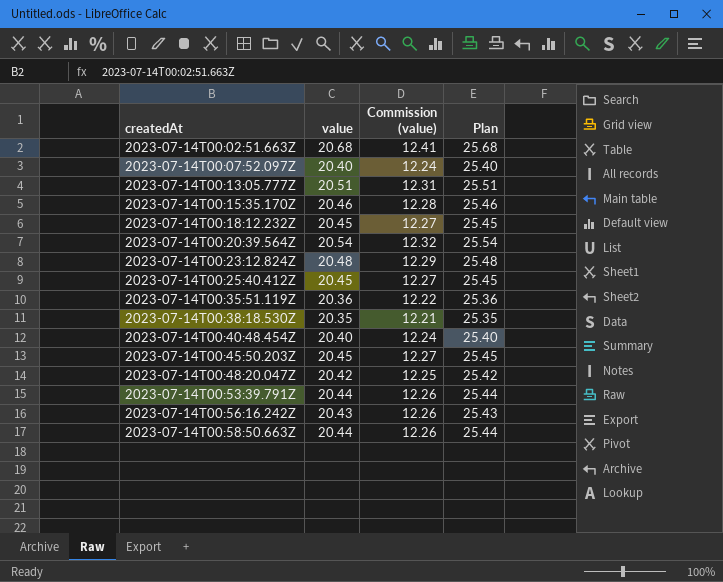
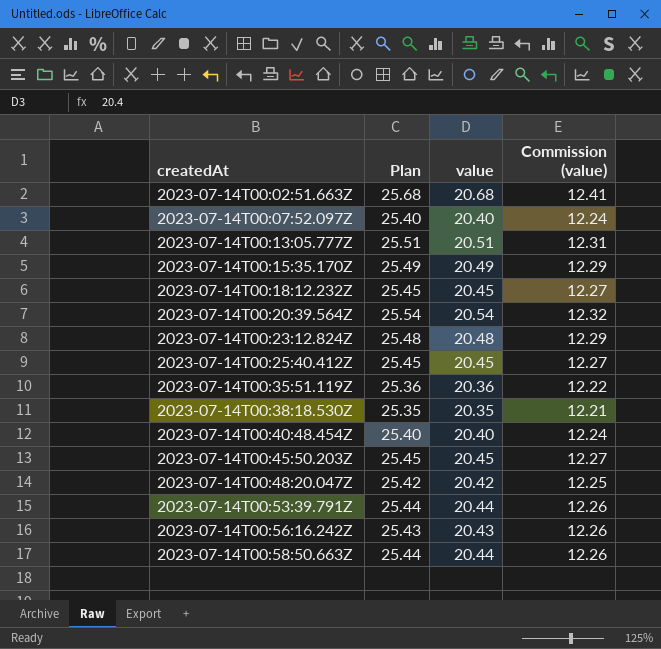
column Plan | position: 4 -> 2
2023-07-14T00:15:35.170Z | Plan: 25.46 -> 25.49
2023-07-14T00:15:35.170Z | value: 20.46 -> 20.49
2023-07-14T00:15:35.170Z | Commission (value): 12.28 -> 12.29

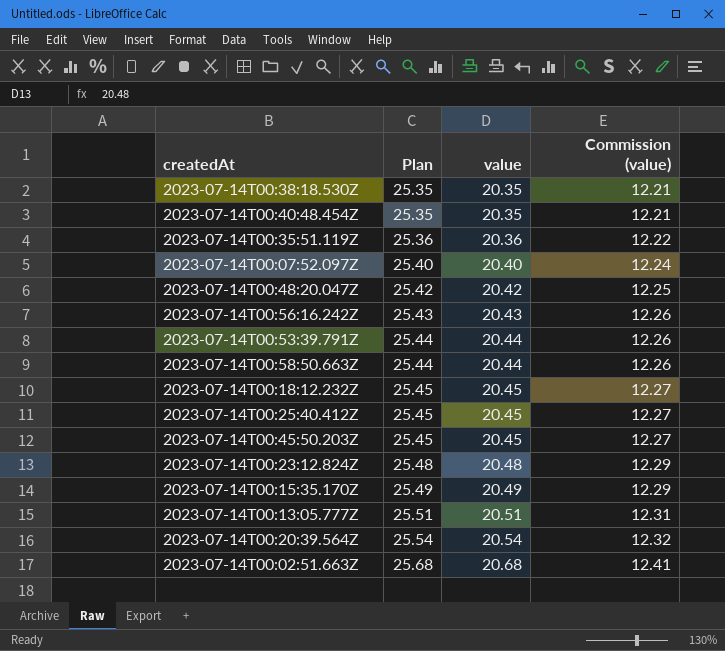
row order: createdAt ascending -> Plan ascending
2023-07-14T00:40:48.454Z | Plan: 25.40 -> 25.35
2023-07-14T00:40:48.454Z | value: 20.40 -> 20.35
2023-07-14T00:40:48.454Z | Commission (value): 12.24 -> 12.21

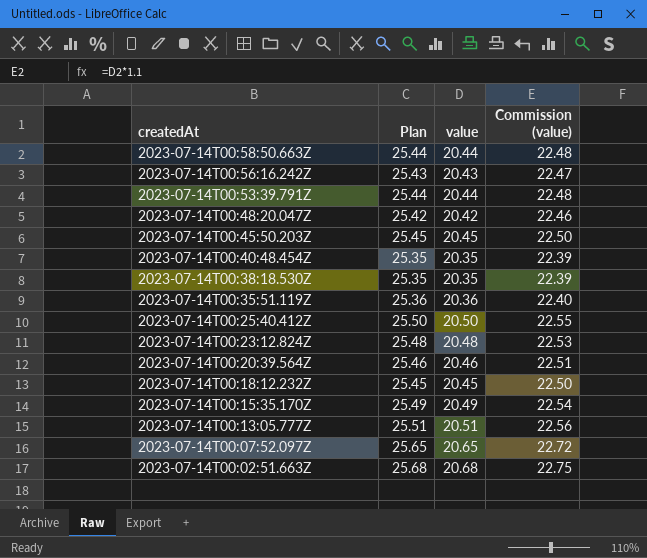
row order: Plan ascending -> createdAt descending
column Commission (value) | formula: [value] * 0.6 -> [value] * 1.1
2023-07-14T00:25:40.412Z | Plan: 25.45 -> 25.50
2023-07-14T00:25:40.412Z | value: 20.45 -> 20.50
2023-07-14T00:20:39.564Z | Plan: 25.54 -> 25.46
2023-07-14T00:20:39.564Z | value: 20.54 -> 20.46
2023-07-14T00:07:52.097Z | Plan: 25.40 -> 25.65
2023-07-14T00:07:52.097Z | value: 20.40 -> 20.65

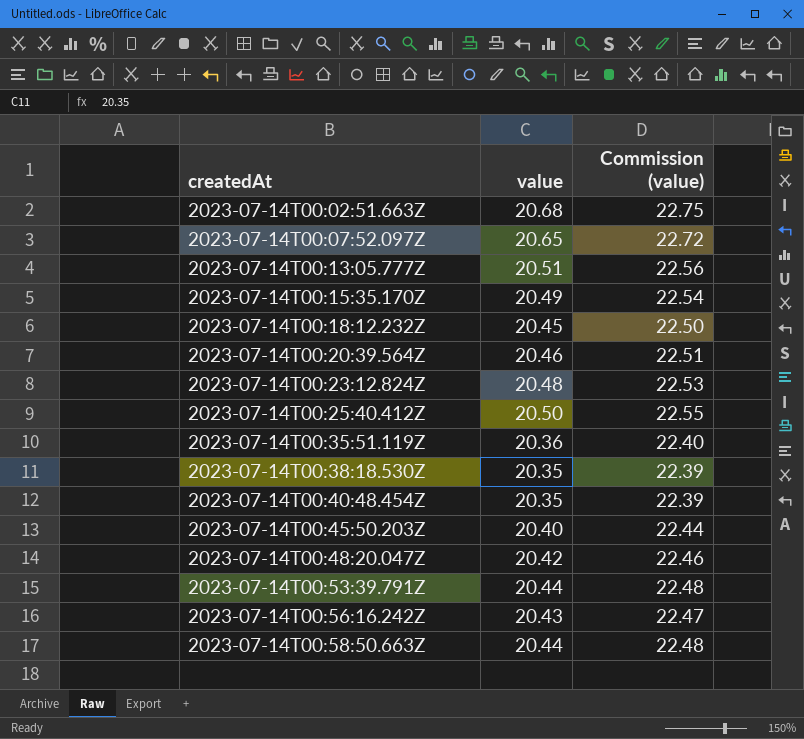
row order: createdAt descending -> createdAt ascending
column Plan | formula: [value] + 5 -> none
2023-07-14T00:45:50.203Z | value: 20.45 -> 20.40
2023-07-14T00:45:50.203Z | Commission (value): 22.50 -> 22.44

